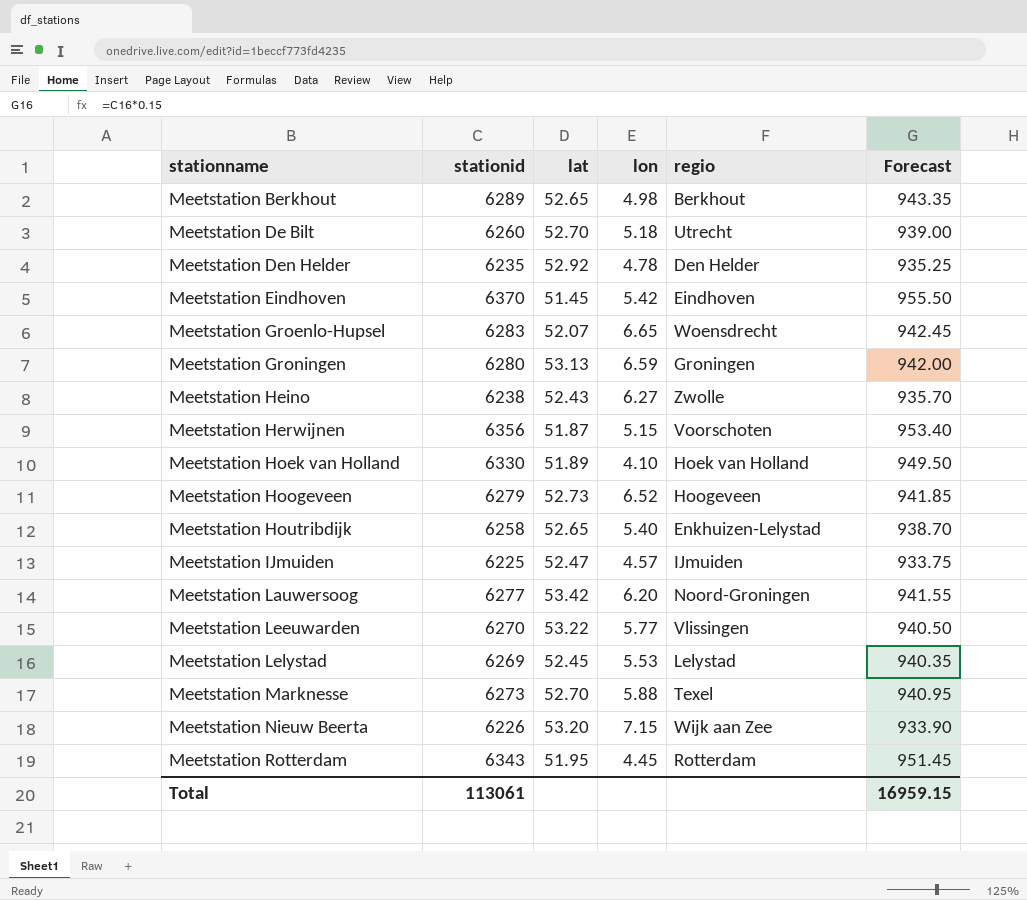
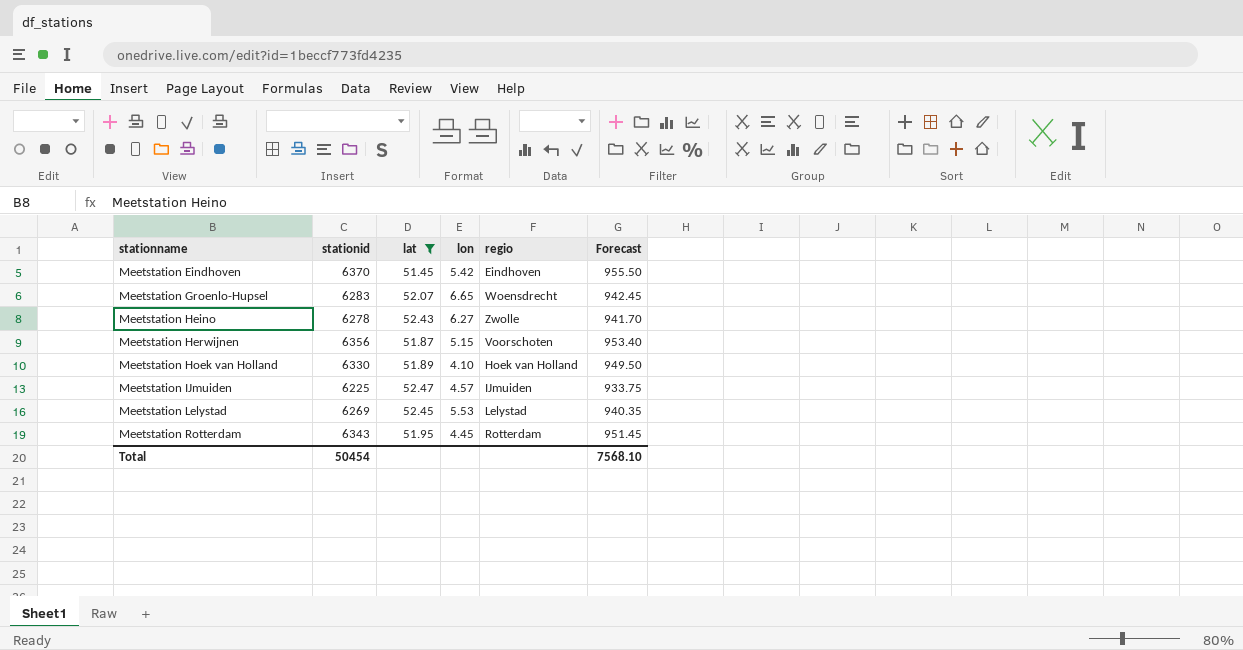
filter: none -> lat <= 52.47
Meetstation Heino | stationid: 6238 -> 6278
Meetstation Heino | Forecast: 935.70 -> 941.70
Total | stationid: 113061 -> 50454
Total | Forecast: 16959.15 -> 7568.10

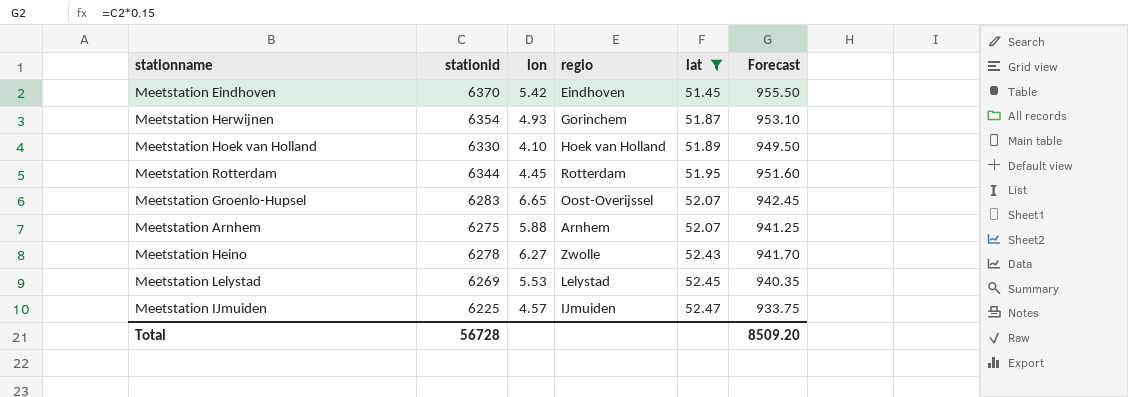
row order: stationname ascending -> lat ascending
column lat | position: 3 -> 5
Meetstation Herwijnen | stationid: 6356 -> 6354
Meetstation Herwijnen | lon: 5.15 -> 4.93
Meetstation Herwijnen | regio: Voorschoten -> Gorinchem
Meetstation Herwijnen | Forecast: 953.40 -> 953.10
Meetstation Rotterdam | stationid: 6343 -> 6344
Meetstation Rotterdam | Forecast: 951.45 -> 951.60
Meetstation Groenlo-Hupsel | regio: Woensdrecht -> Oost-Overijssel
row Meetstation Arnhem: none -> 6275 | 5.88 | Arnhem | 52.07 | 941.25
Total | stationid: 50454 -> 56728
Total | Forecast: 7568.10 -> 8509.20

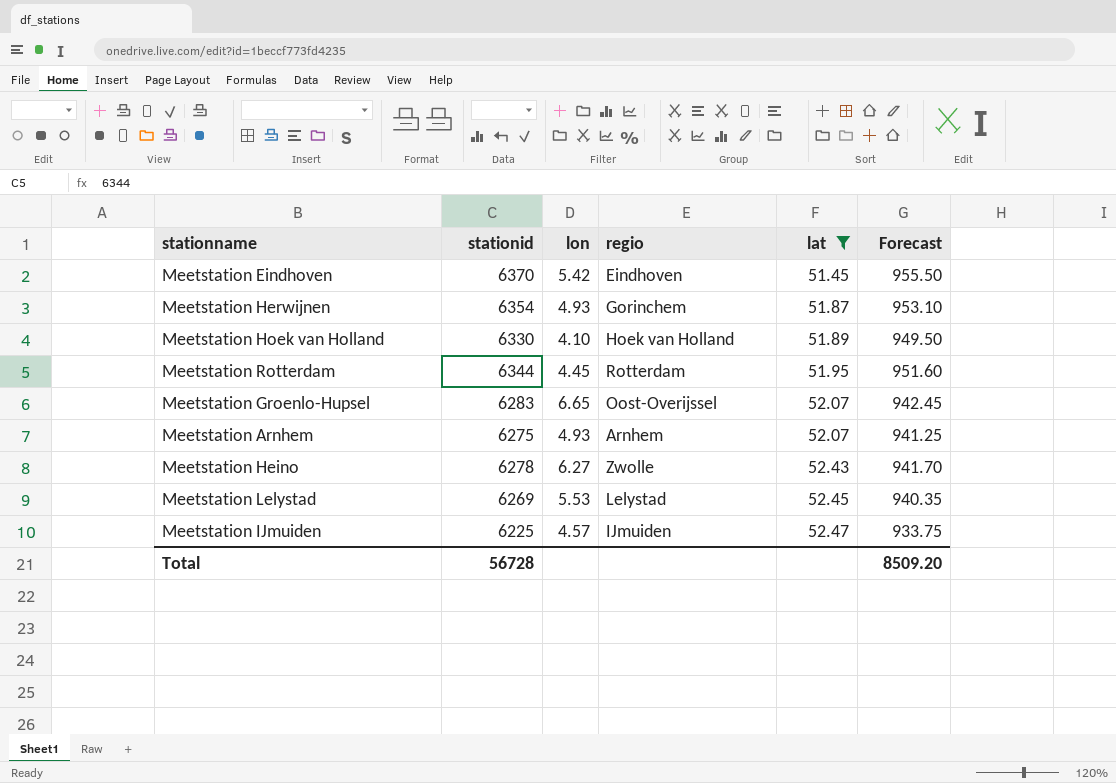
Meetstation Arnhem | lon: 5.88 -> 4.93

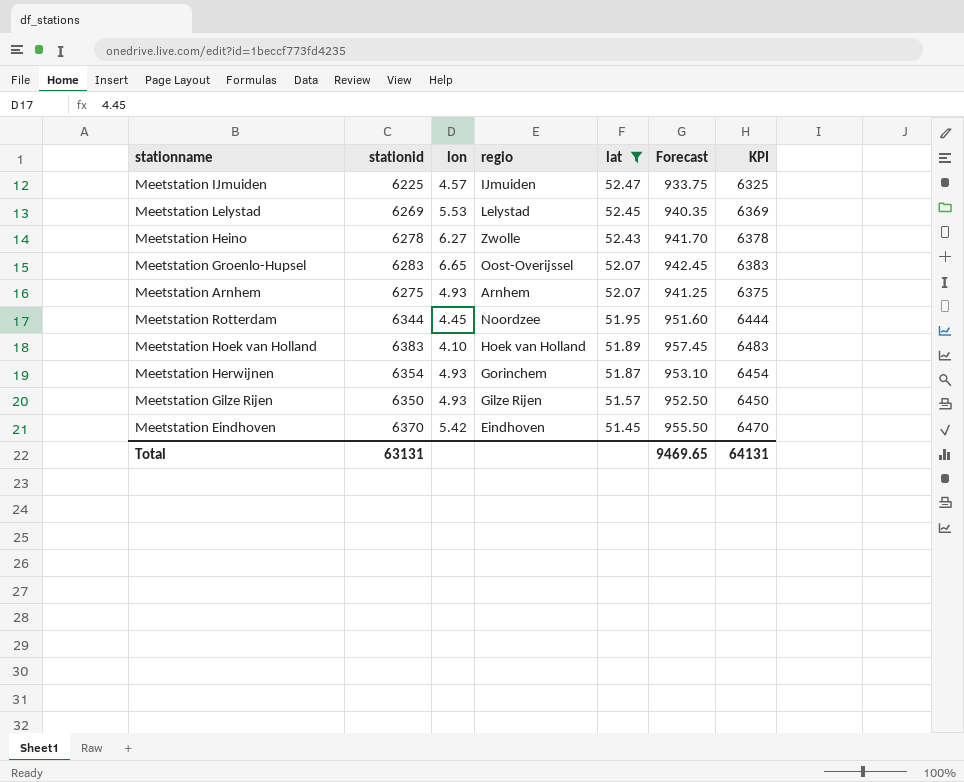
row order: lat ascending -> lat descending
column KPI | formula: none -> [stationid] + 100
Meetstation Rotterdam | regio: Rotterdam -> Noordzee
Meetstation Hoek van Holland | stationid: 6330 -> 6383
Meetstation Hoek van Holland | Forecast: 949.50 -> 957.45
row Meetstation Gilze Rijen: none -> 6350 | 4.93 | Gilze Rijen | 51.57 | 952.50 | 6450
Total | stationid: 56728 -> 63131
Total | Forecast: 8509.20 -> 9469.65

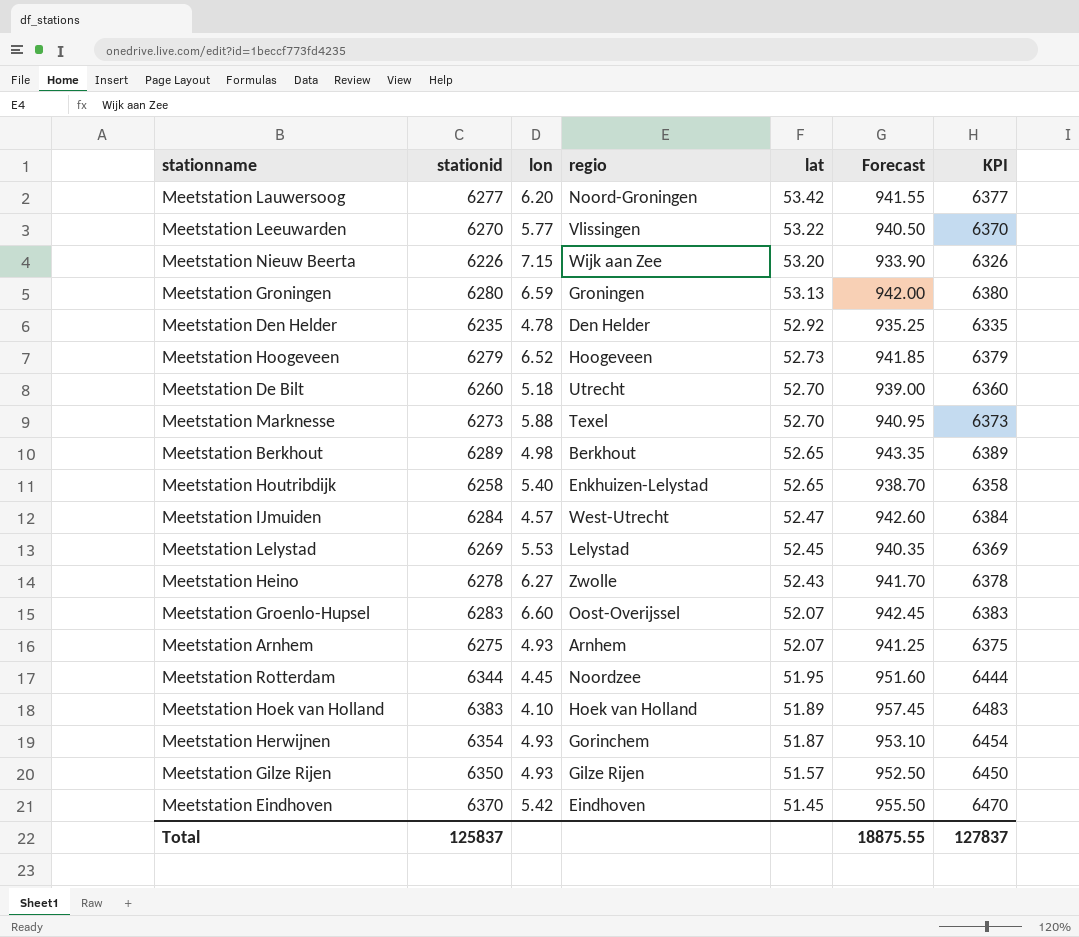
filter: lat <= 52.47 -> none
Meetstation IJmuiden | stationid: 6225 -> 6284
Meetstation IJmuiden | regio: IJmuiden -> West-Utrecht
Meetstation IJmuiden | Forecast: 933.75 -> 942.60
Meetstation IJmuiden | KPI: 6325 -> 6384
Meetstation Groenlo-Hupsel | lon: 6.65 -> 6.60
Total | stationid: 63131 -> 125837
Total | Forecast: 9469.65 -> 18875.55
Total | KPI: 64131 -> 127837

